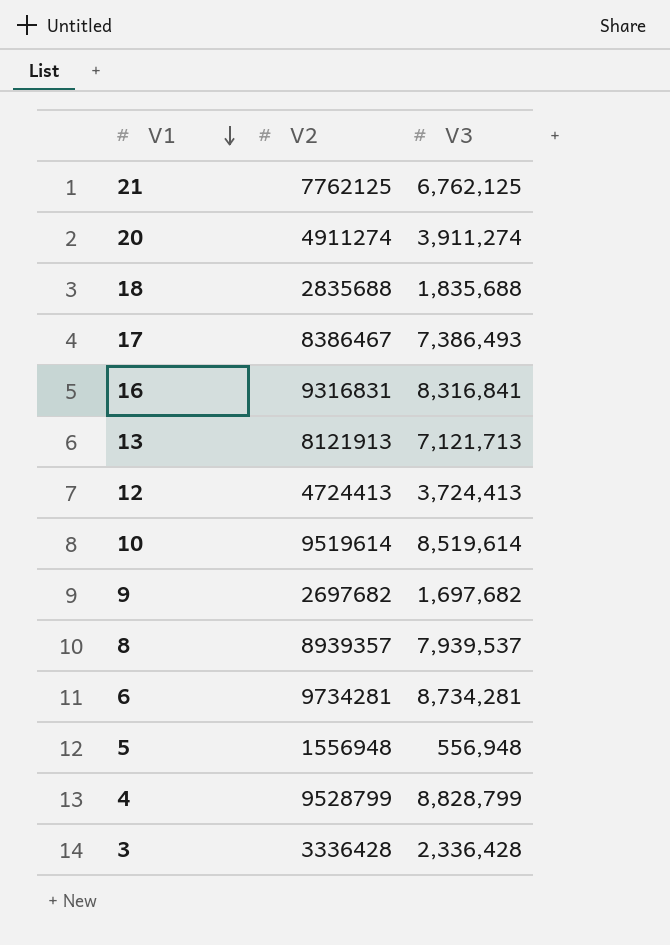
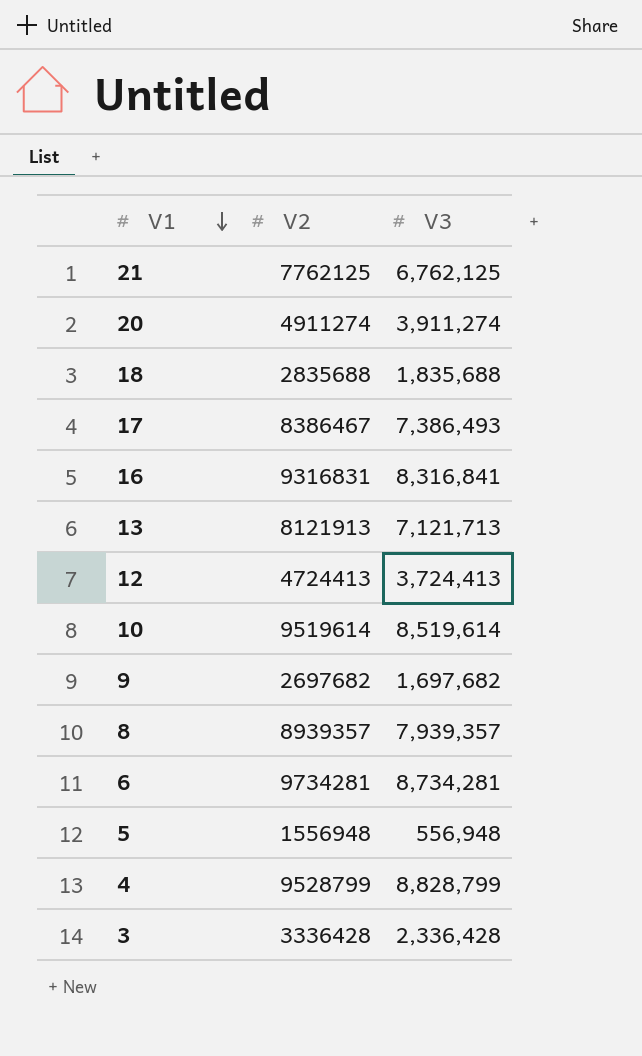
8 | V3: 7,939,537 -> 7,939,357

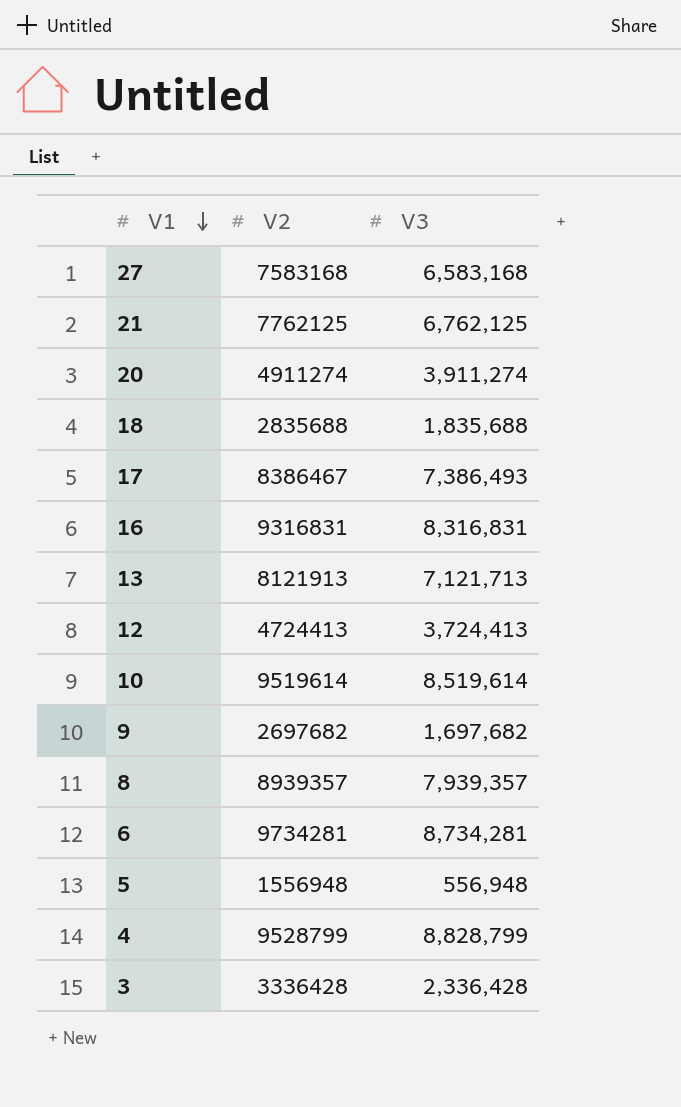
row 27: none -> 7583168 | 6,583,168
16 | V3: 8,316,841 -> 8,316,831

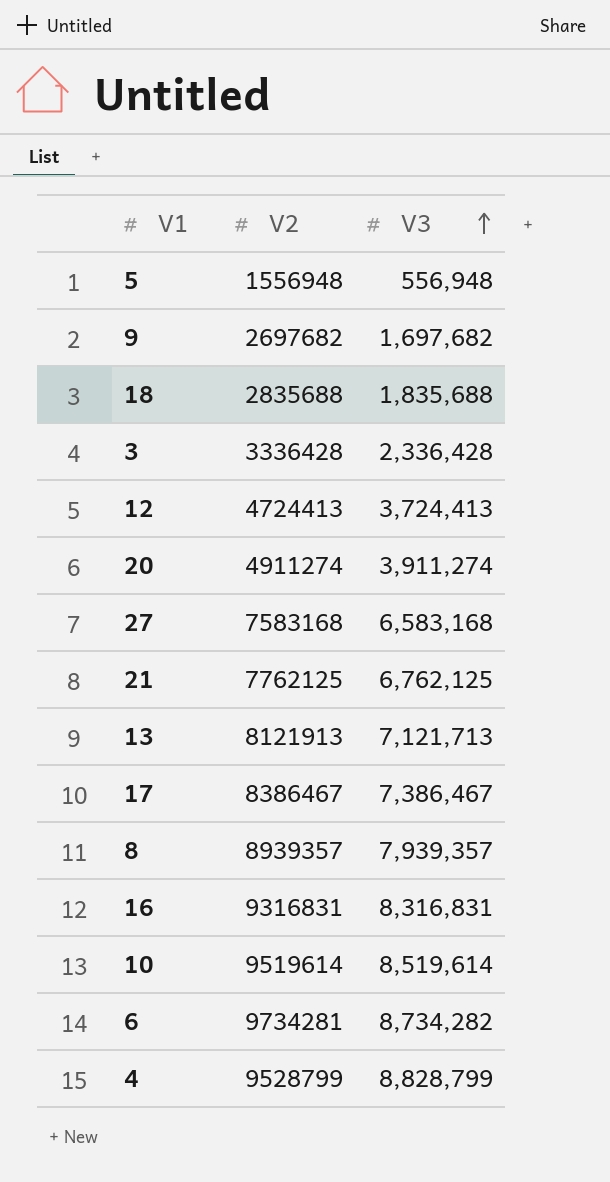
row order: V1 descending -> V3 ascending
17 | V3: 7,386,493 -> 7,386,467
6 | V3: 8,734,281 -> 8,734,282

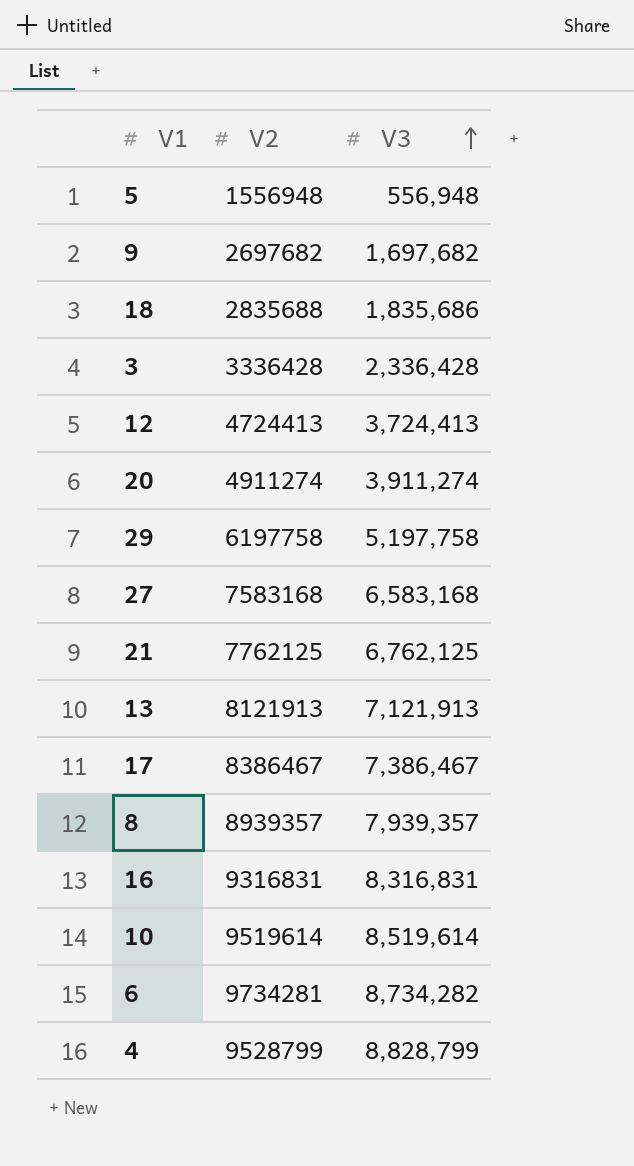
18 | V3: 1,835,688 -> 1,835,686
row 29: none -> 6197758 | 5,197,758
13 | V3: 7,121,713 -> 7,121,913

